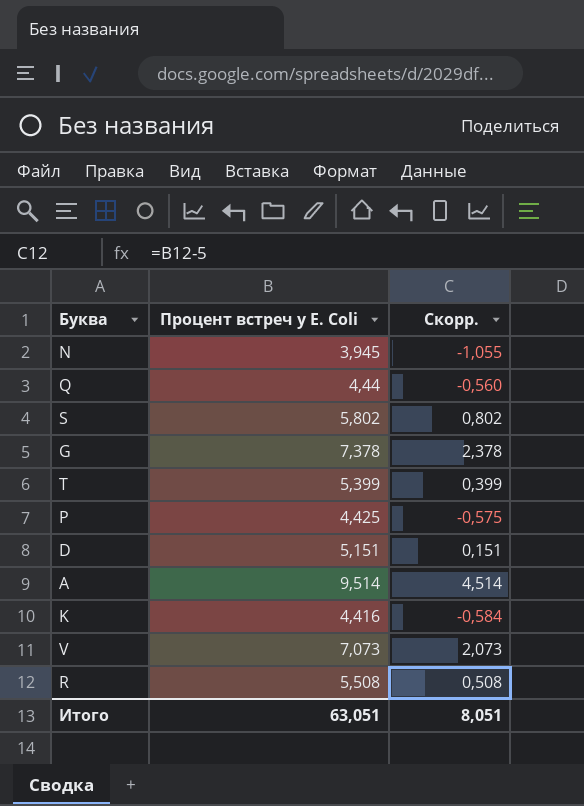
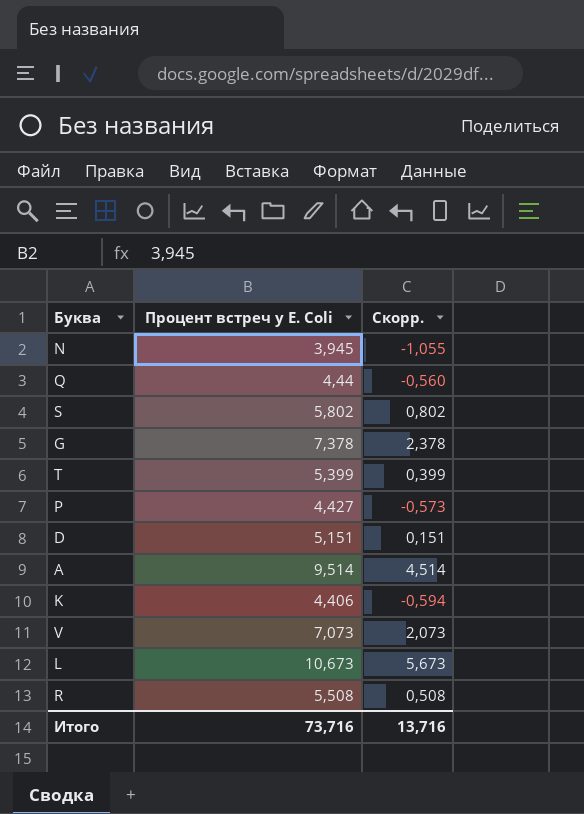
P | Процент встреч у E. Coli: 4,425 -> 4,427
P | Скорр.: -0,575 -> -0,573
K | Процент встреч у E. Coli: 4,416 -> 4,406
K | Скорр.: -0,584 -> -0,594
row L: none -> 10,673 | 5,673
Итого | Процент встреч у E. Coli: 63,051 -> 73,716
Итого | Скорр.: 8,051 -> 13,716

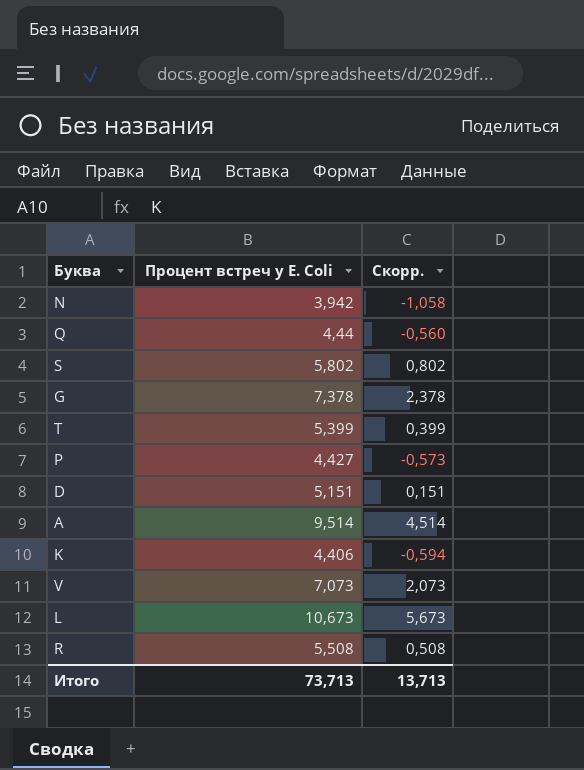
N | Процент встреч у E. Coli: 3,945 -> 3,942
N | Скорр.: -1,055 -> -1,058
Итого | Процент встреч у E. Coli: 73,716 -> 73,713
Итого | Скорр.: 13,716 -> 13,713

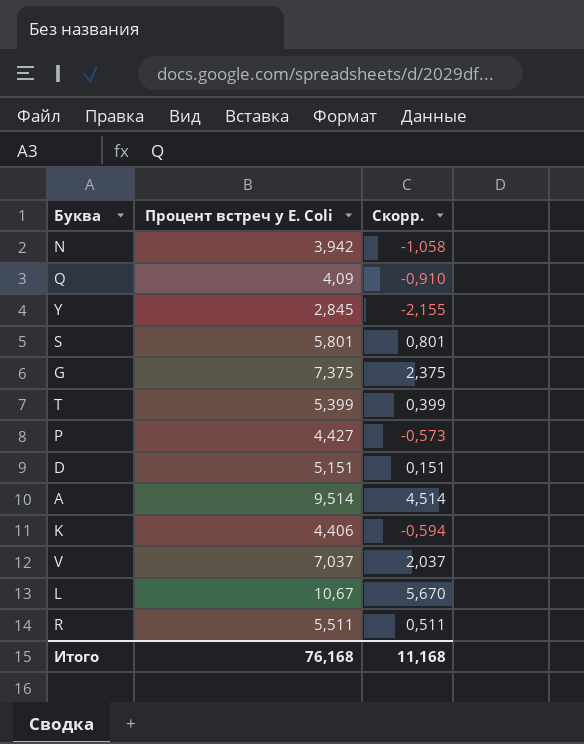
Q | Процент встреч у E. Coli: 4,44 -> 4,09
Q | Скорр.: -0,560 -> -0,910
row Y: none -> 2,845 | -2,155
S | Процент встреч у E. Coli: 5,802 -> 5,801
S | Скорр.: 0,802 -> 0,801
G | Процент встреч у E. Coli: 7,378 -> 7,375
G | Скорр.: 2,378 -> 2,375
V | Процент встреч у E. Coli: 7,073 -> 7,037
V | Скорр.: 2,073 -> 2,037
L | Процент встреч у E. Coli: 10,673 -> 10,67
L | Скорр.: 5,673 -> 5,670
R | Процент встреч у E. Coli: 5,508 -> 5,511
R | Скорр.: 0,508 -> 0,511
Итого | Процент встреч у E. Coli: 73,713 -> 76,168
Итого | Скорр.: 13,713 -> 11,168

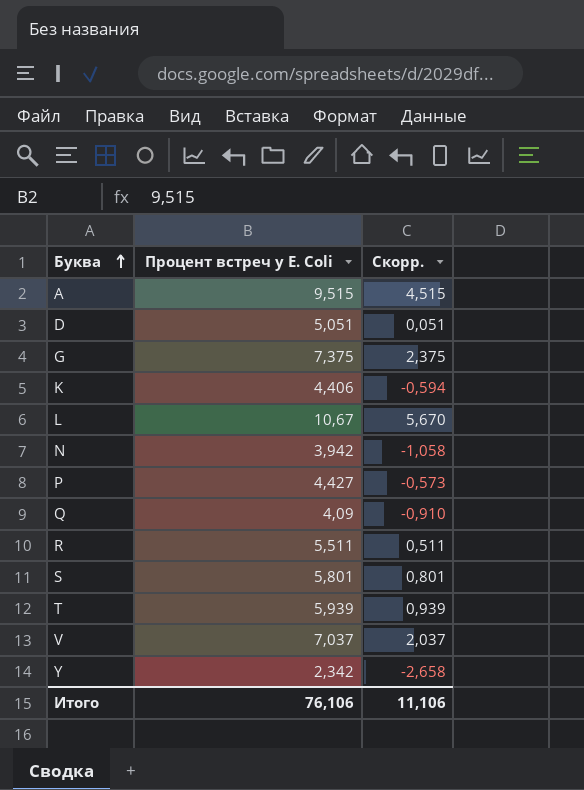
row order: none -> Буква ascending
A | Процент встреч у E. Coli: 9,514 -> 9,515
A | Скорр.: 4,514 -> 4,515
D | Процент встреч у E. Coli: 5,151 -> 5,051
D | Скорр.: 0,151 -> 0,051
T | Процент встреч у E. Coli: 5,399 -> 5,939
T | Скорр.: 0,399 -> 0,939
Y | Процент встреч у E. Coli: 2,845 -> 2,342
Y | Скорр.: -2,155 -> -2,658
Итого | Процент встреч у E. Coli: 76,168 -> 76,106
Итого | Скорр.: 11,168 -> 11,106

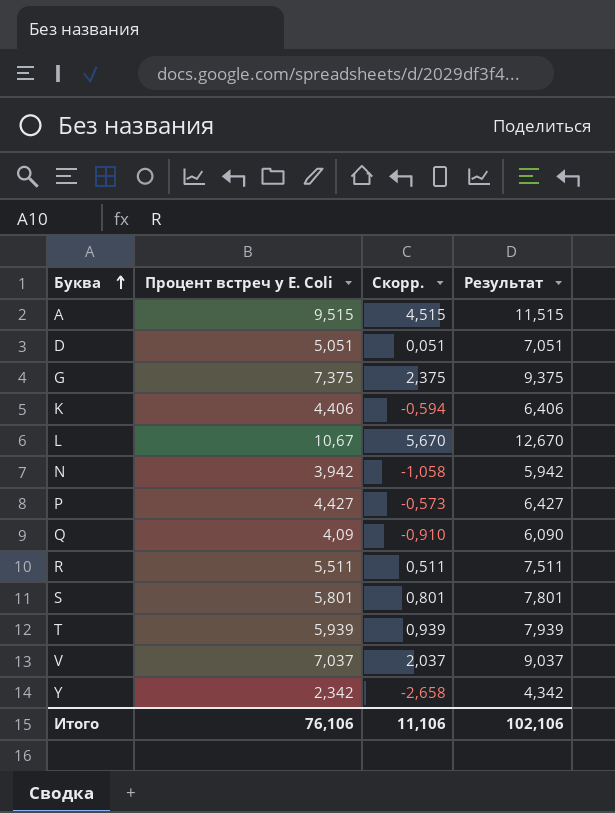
column Результат | formula: none -> [Процент встреч у E. Coli] + 2

